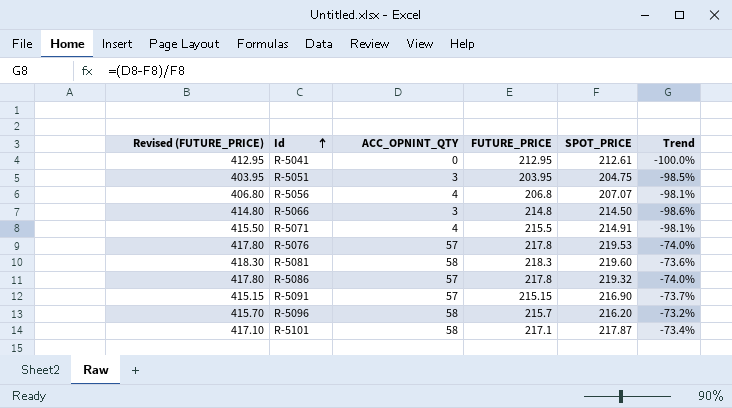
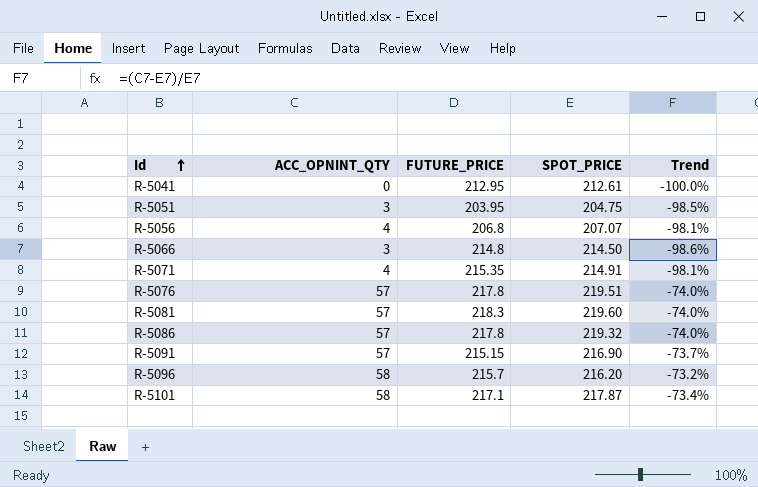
column Revised (FUTURE_PRICE) | formula: [FUTURE_PRICE] + 200 -> none
R-5071 | FUTURE_PRICE: 215.5 -> 215.35
R-5076 | SPOT_PRICE: 219.53 -> 219.51
R-5081 | ACC_OPNINT_QTY: 58 -> 57
R-5081 | Trend: -73.6% -> -74.0%

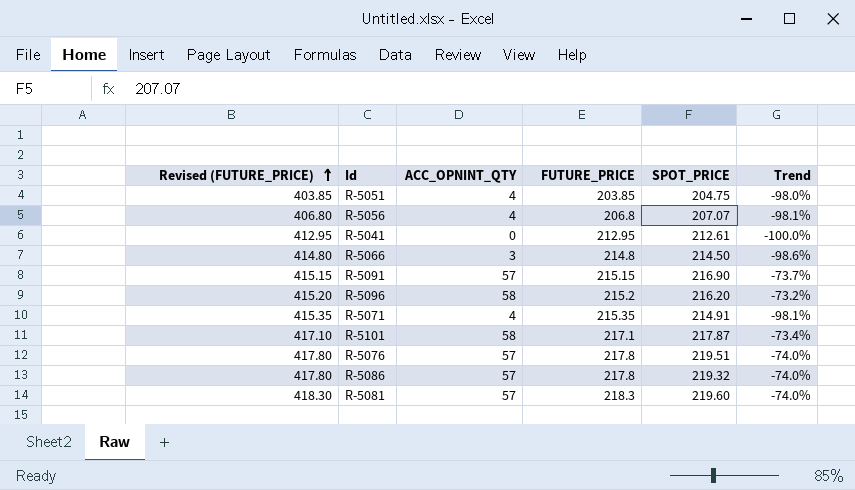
row order: Id ascending -> Revised (FUTURE_PRICE) ascending
column Revised (FUTURE_PRICE) | formula: none -> [FUTURE_PRICE] + 200
R-5051 | ACC_OPNINT_QTY: 3 -> 4
R-5051 | FUTURE_PRICE: 203.95 -> 203.85
R-5051 | Trend: -98.5% -> -98.0%
R-5096 | FUTURE_PRICE: 215.7 -> 215.2

